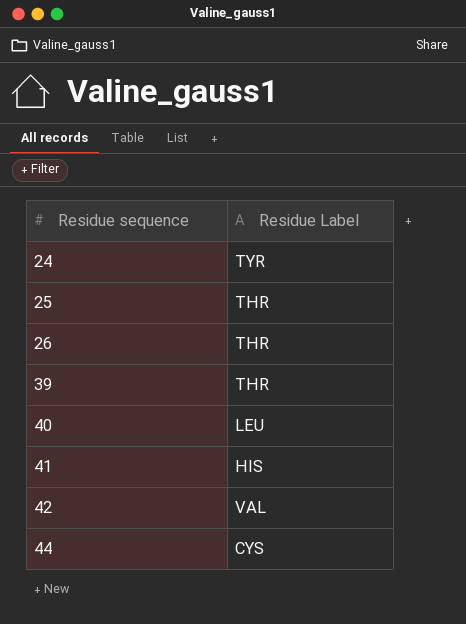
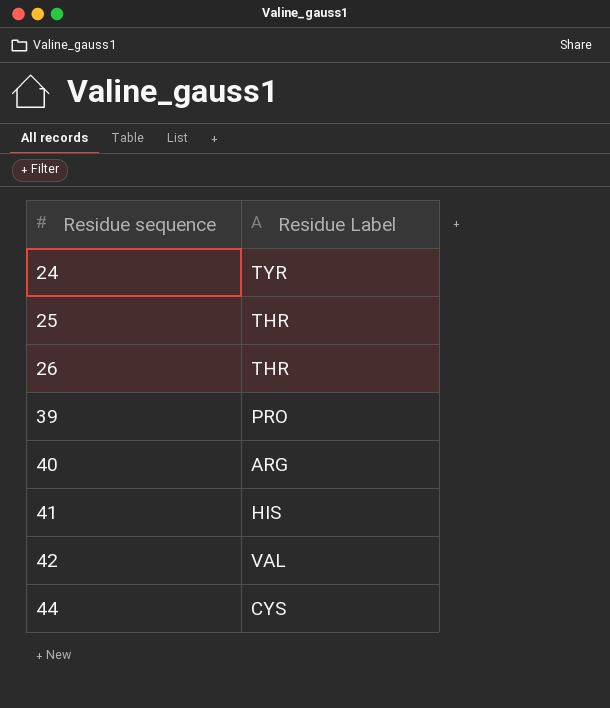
39 | Residue Label: THR -> PRO
40 | Residue Label: LEU -> ARG

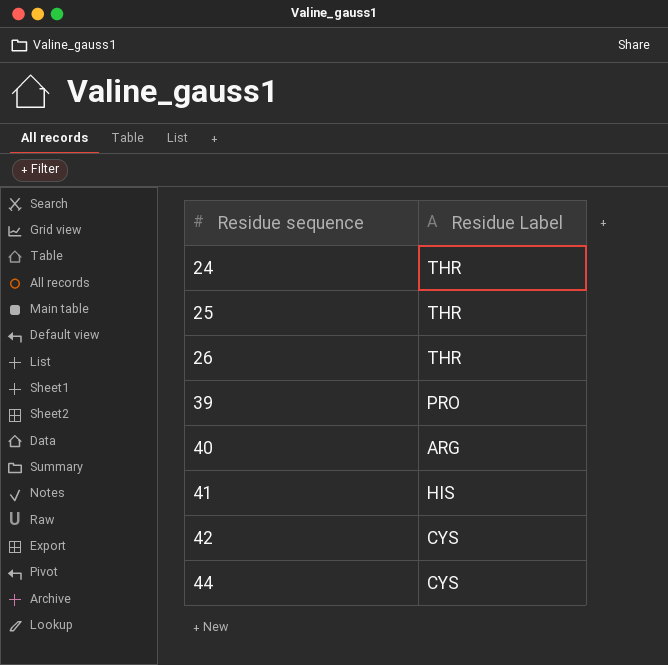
24 | Residue Label: TYR -> THR
42 | Residue Label: VAL -> CYS

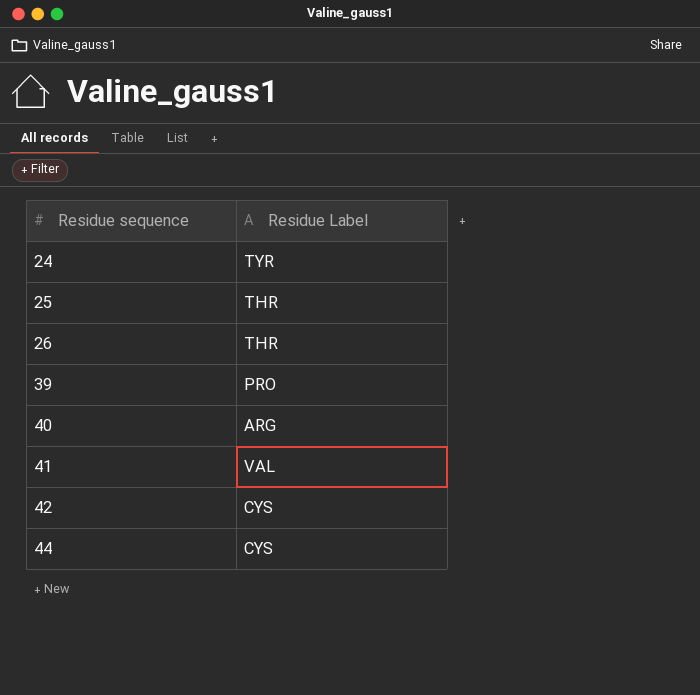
24 | Residue Label: THR -> TYR
41 | Residue Label: HIS -> VAL

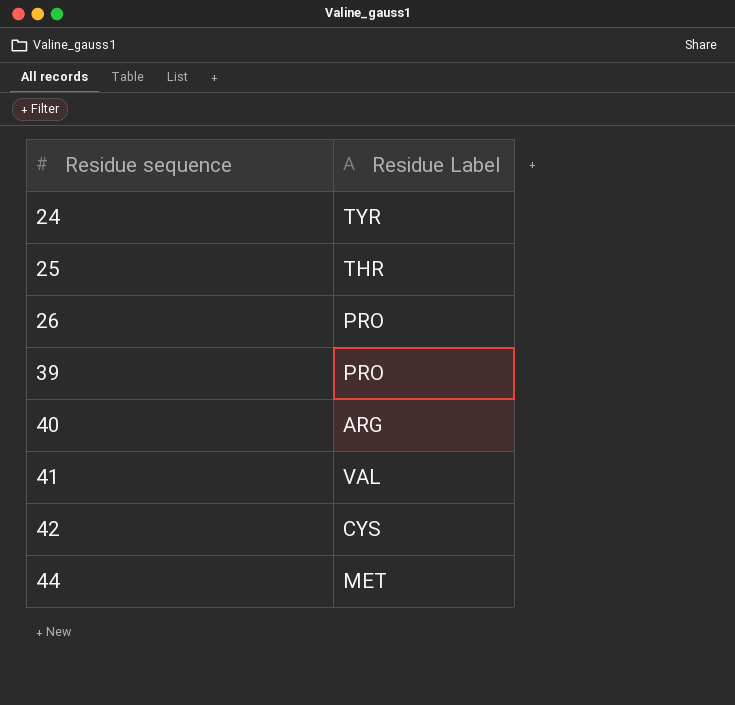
26 | Residue Label: THR -> PRO
44 | Residue Label: CYS -> MET

